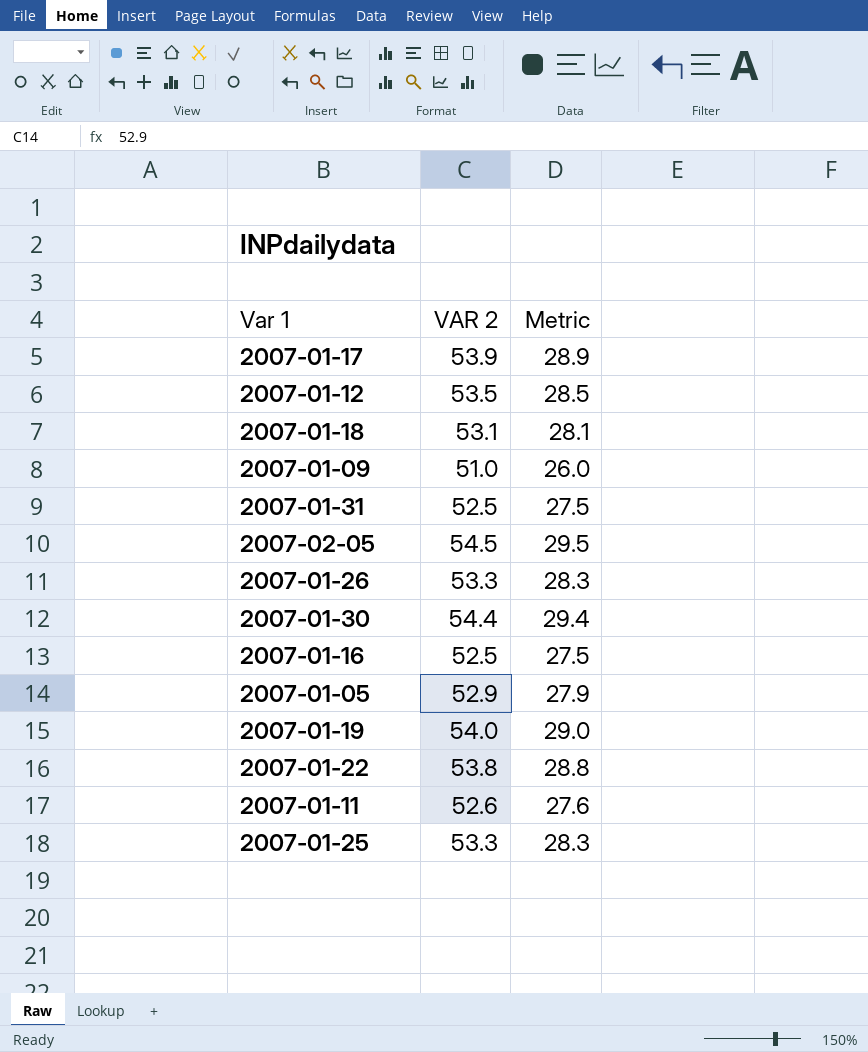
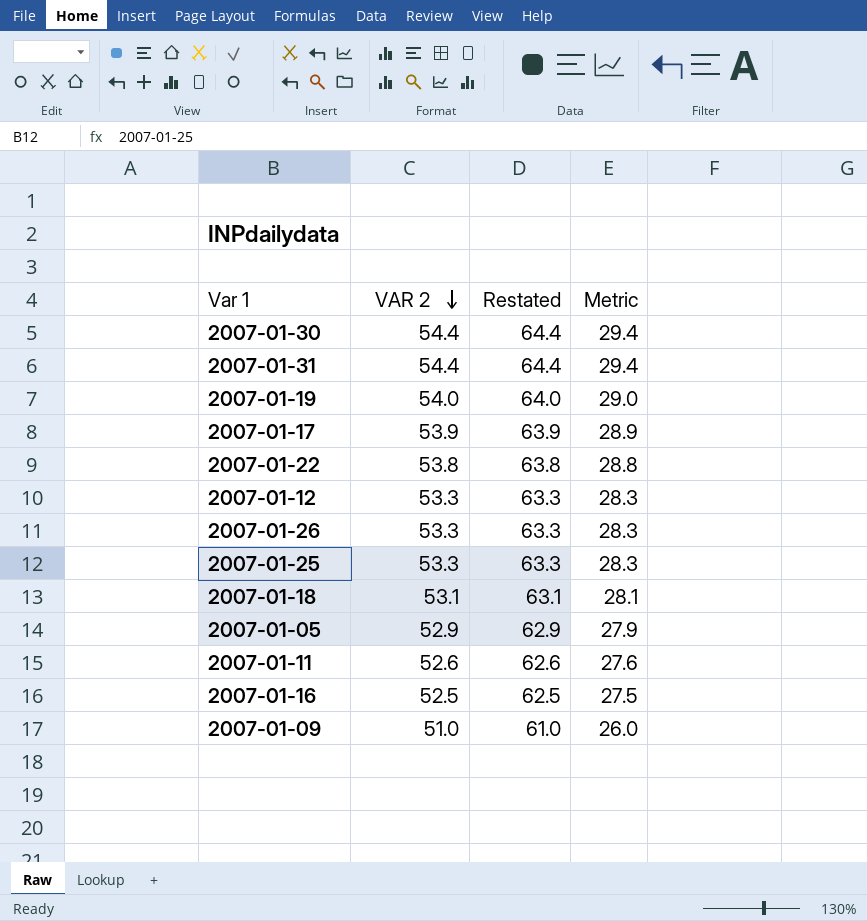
row order: none -> VAR 2 descending
column Restated | formula: none -> [VAR 2] + 10
row 2007-02-05: 54.5 | 29.5 -> none
2007-01-31 | VAR 2: 52.5 -> 54.4
2007-01-31 | Metric: 27.5 -> 29.4
2007-01-12 | VAR 2: 53.5 -> 53.3
2007-01-12 | Metric: 28.5 -> 28.3

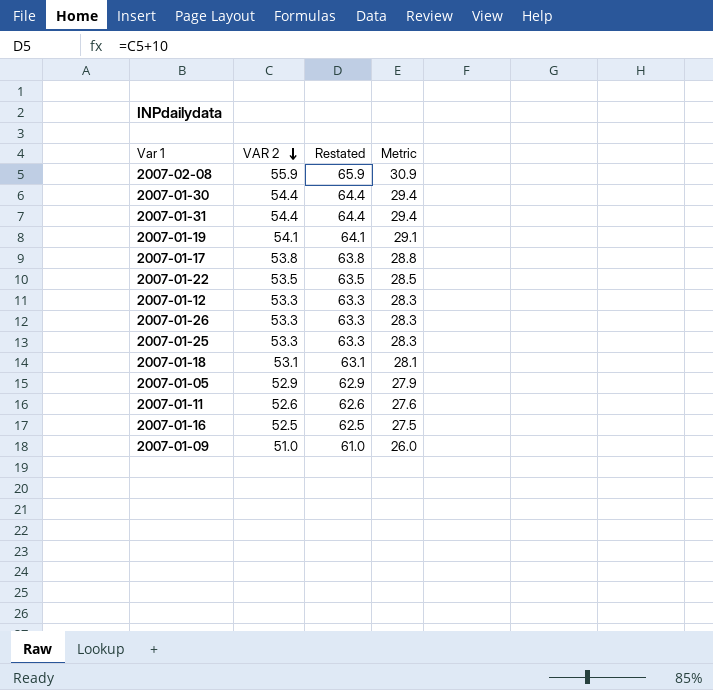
row 2007-02-08: none -> 55.9 | 65.9 | 30.9
2007-01-19 | VAR 2: 54.0 -> 54.1
2007-01-19 | Restated: 64.0 -> 64.1
2007-01-19 | Metric: 29.0 -> 29.1
2007-01-17 | VAR 2: 53.9 -> 53.8
2007-01-17 | Restated: 63.9 -> 63.8
2007-01-17 | Metric: 28.9 -> 28.8
2007-01-22 | VAR 2: 53.8 -> 53.5
2007-01-22 | Restated: 63.8 -> 63.5
2007-01-22 | Metric: 28.8 -> 28.5

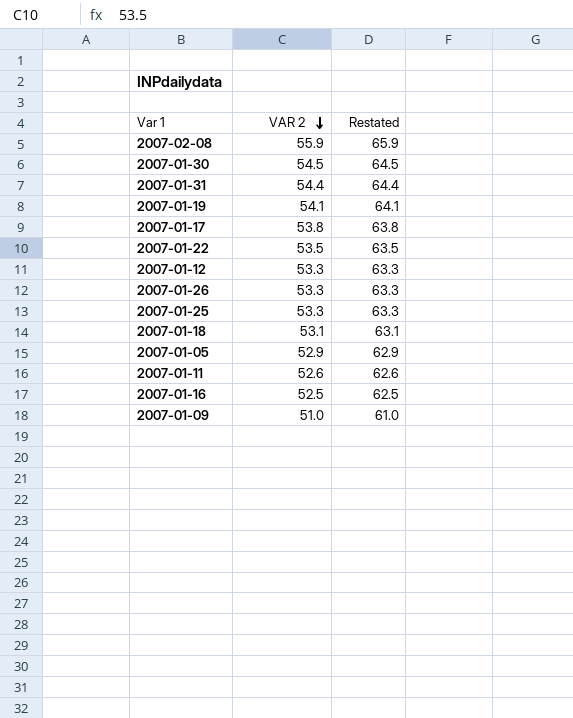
column Metric | formula: [VAR 2] - 25 -> none
2007-01-30 | VAR 2: 54.4 -> 54.5
2007-01-30 | Restated: 64.4 -> 64.5

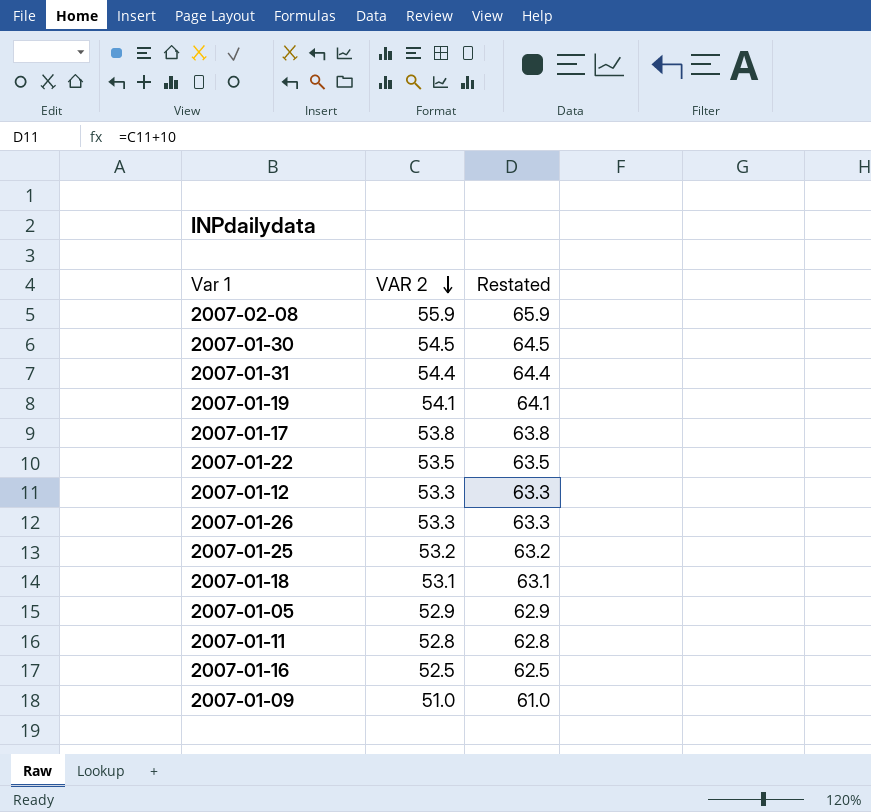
2007-01-25 | VAR 2: 53.3 -> 53.2
2007-01-25 | Restated: 63.3 -> 63.2
2007-01-11 | VAR 2: 52.6 -> 52.8
2007-01-11 | Restated: 62.6 -> 62.8

